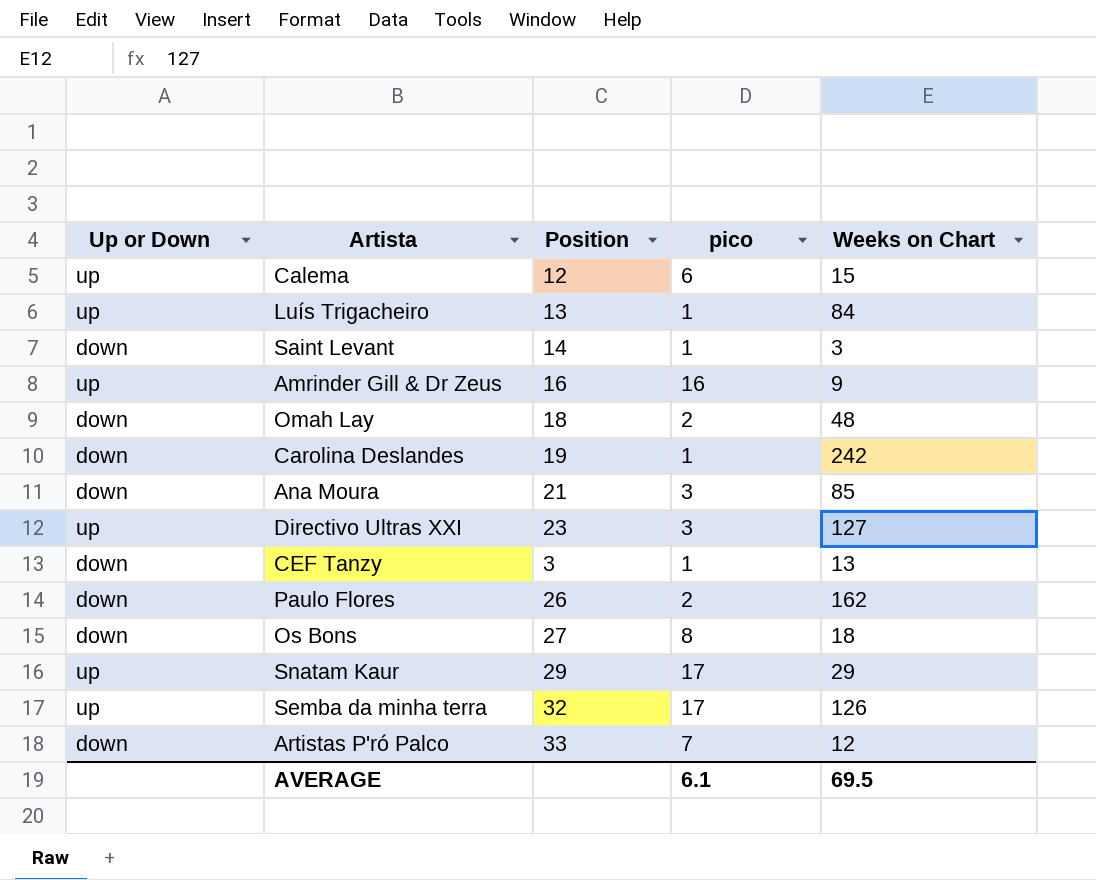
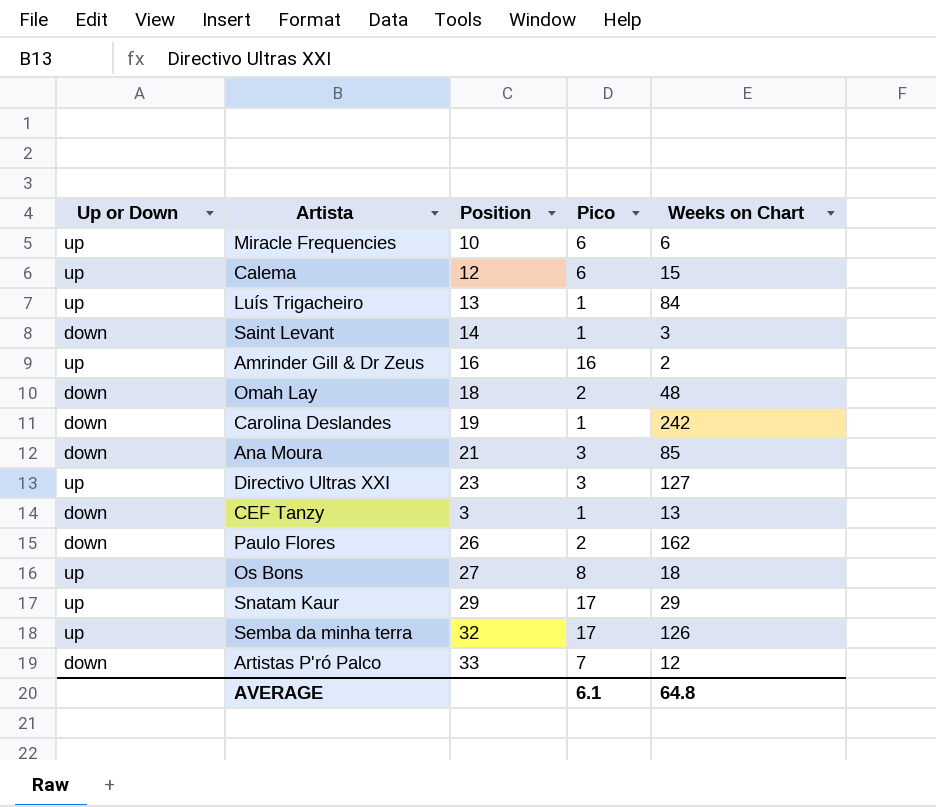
column name: pico -> Pico
row Miracle Frequencies: none -> up | 10 | 6 | 6
Amrinder Gill & Dr Zeus | Weeks on Chart: 9 -> 2
Os Bons | Up or Down: down -> up
AVERAGE | Weeks on Chart: 69.5 -> 64.8

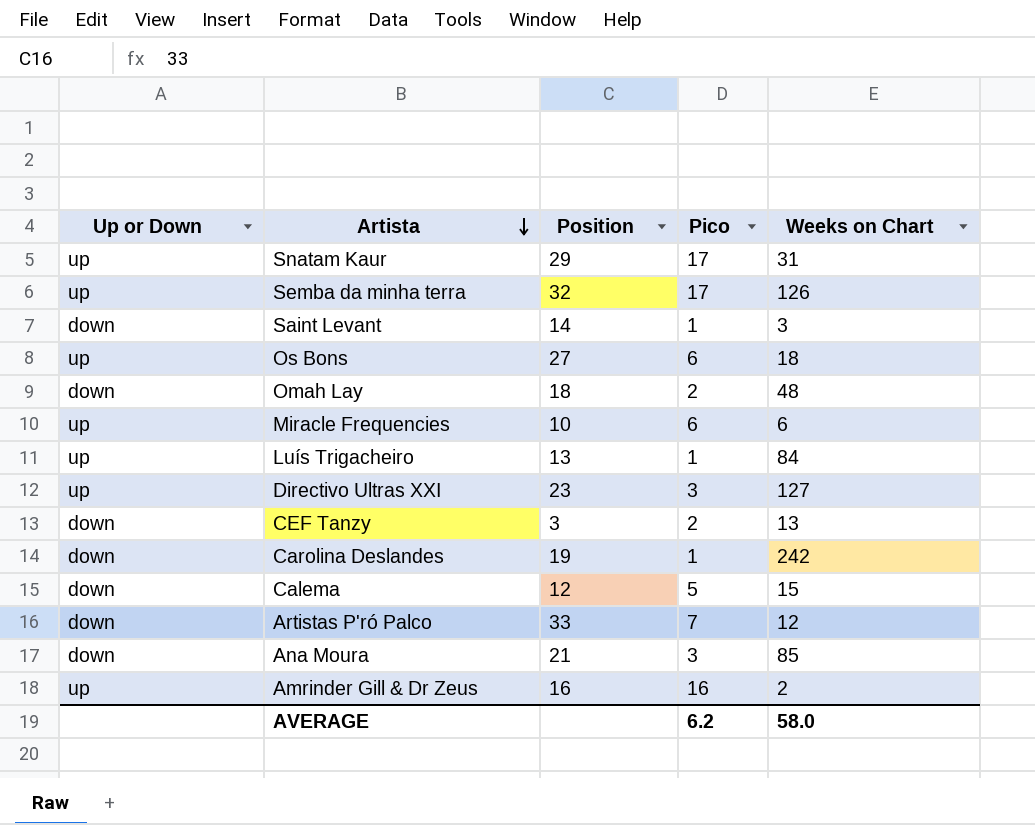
row order: none -> Artista descending
row Paulo Flores: down | 26 | 2 | 162 -> none
Snatam Kaur | Weeks on Chart: 29 -> 31
Os Bons | Pico: 8 -> 6
CEF Tanzy | Pico: 1 -> 2
Calema | Up or Down: up -> down
Calema | Pico: 6 -> 5
AVERAGE | Pico: 6.1 -> 6.2
AVERAGE | Weeks on Chart: 64.8 -> 58.0

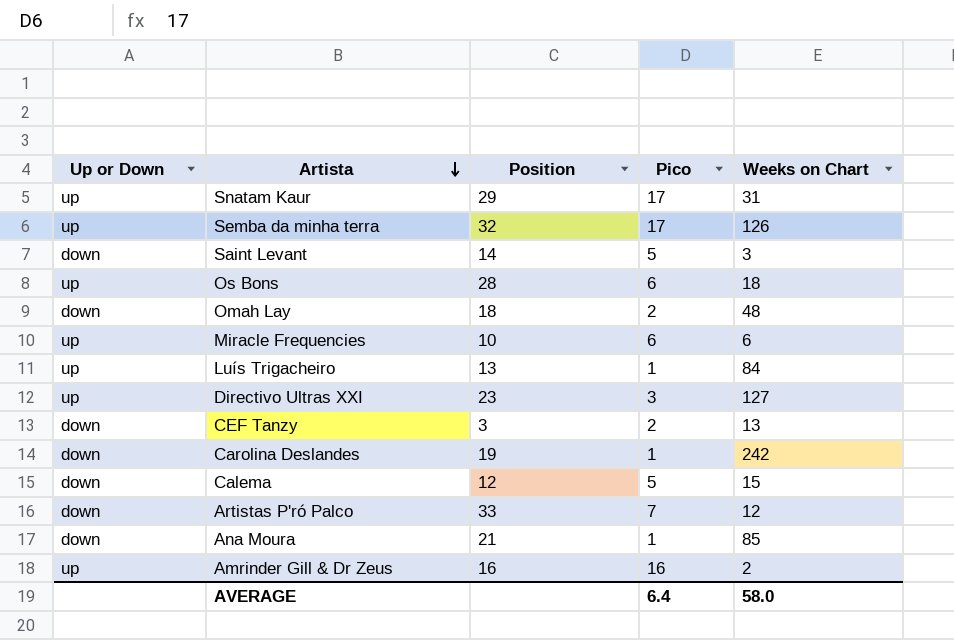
Saint Levant | Pico: 1 -> 5
Os Bons | Position: 27 -> 28
Ana Moura | Pico: 3 -> 1
AVERAGE | Pico: 6.2 -> 6.4

